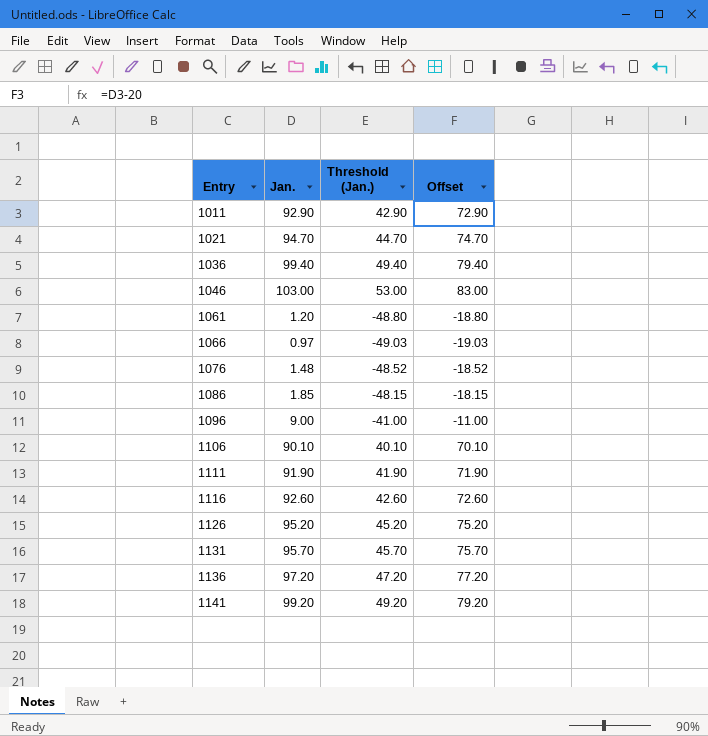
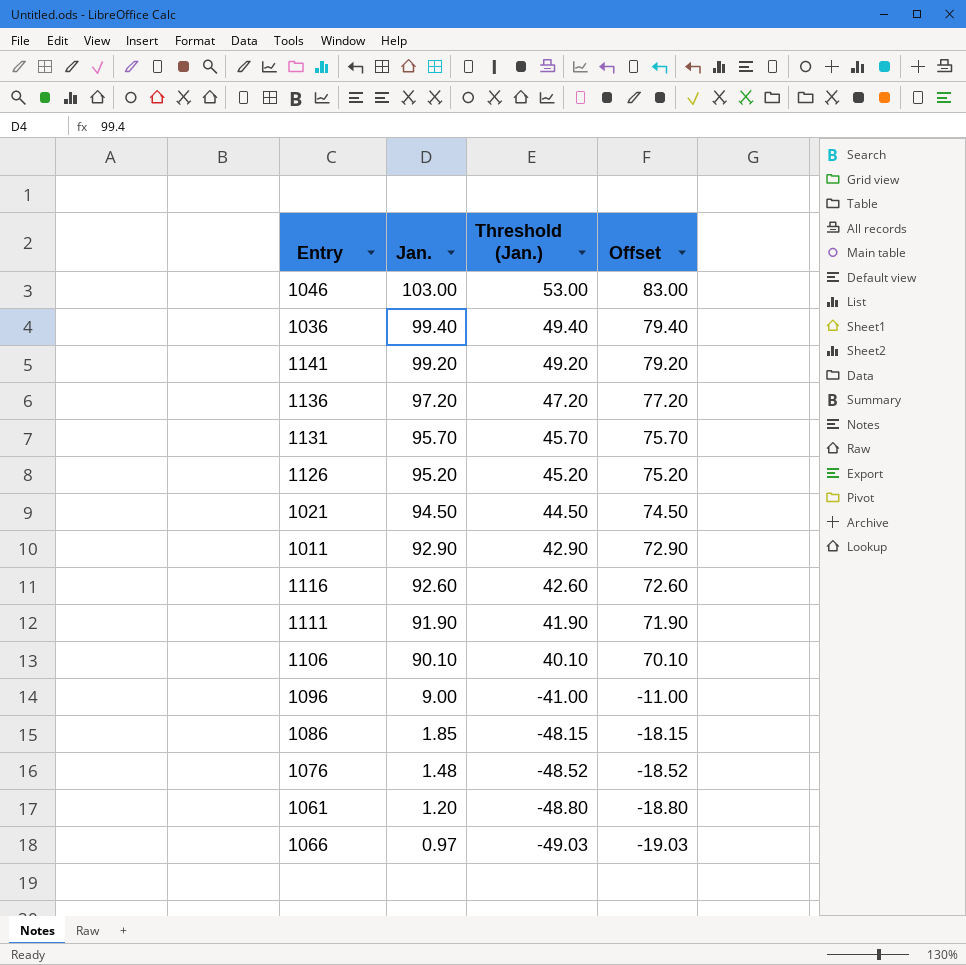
row order: Entry ascending -> Jan. descending
1021 | Jan.: 94.70 -> 94.50
1021 | Threshold (Jan.): 44.70 -> 44.50
1021 | Offset: 74.70 -> 74.50

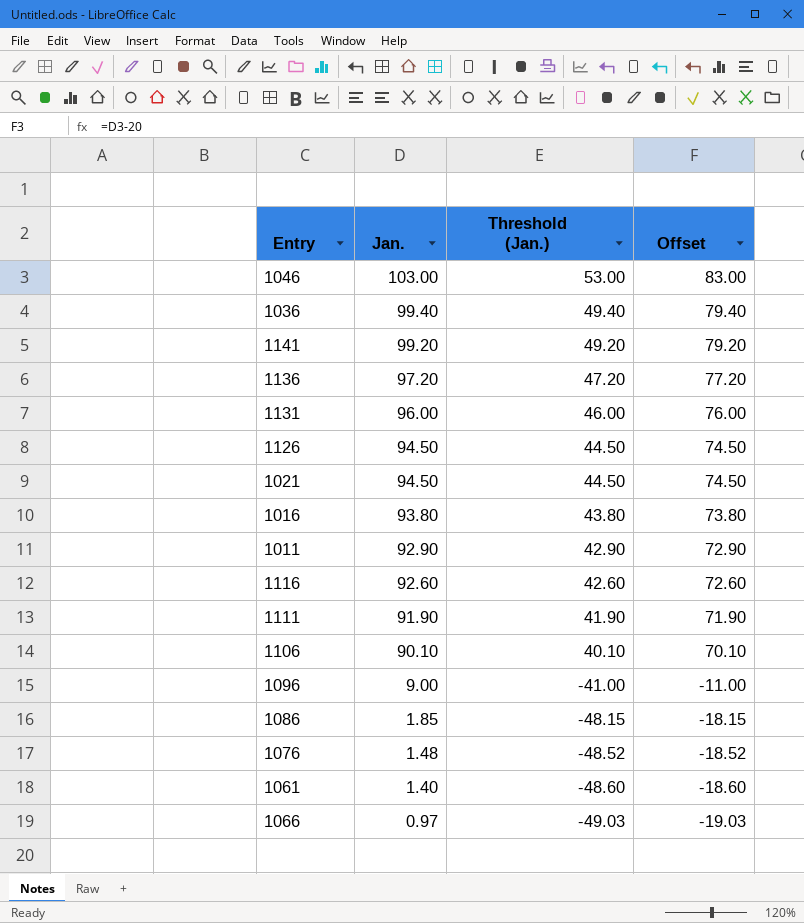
1131 | Jan.: 95.70 -> 96.00
1131 | Threshold (Jan.): 45.70 -> 46.00
1131 | Offset: 75.70 -> 76.00
1126 | Jan.: 95.20 -> 94.50
1126 | Threshold (Jan.): 45.20 -> 44.50
1126 | Offset: 75.20 -> 74.50
row 1016: none -> 93.80 | 43.80 | 73.80
1061 | Jan.: 1.20 -> 1.40
1061 | Threshold (Jan.): -48.80 -> -48.60
1061 | Offset: -18.80 -> -18.60

